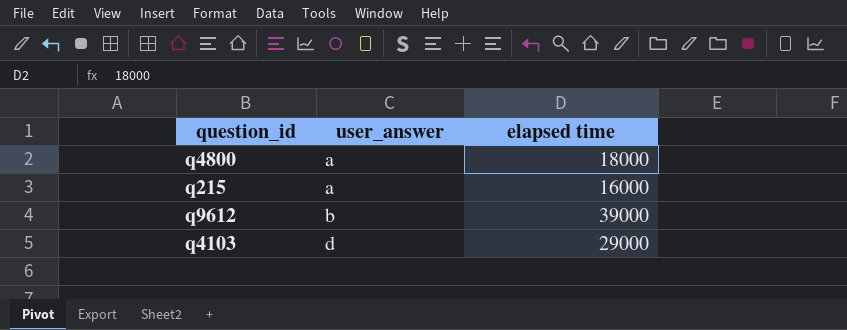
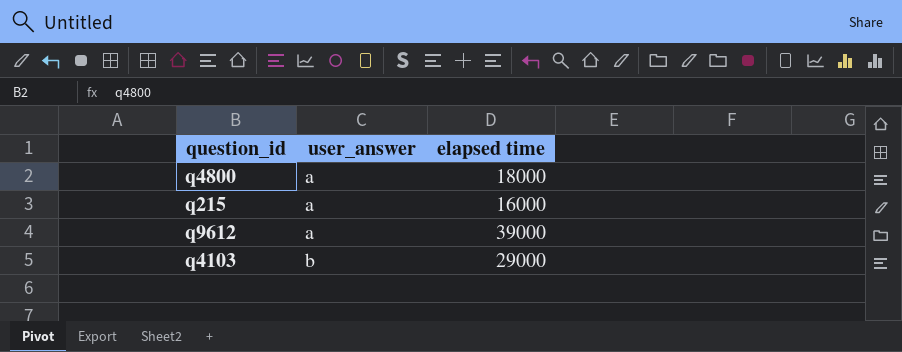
q9612 | user_answer: b -> a
q4103 | user_answer: d -> b

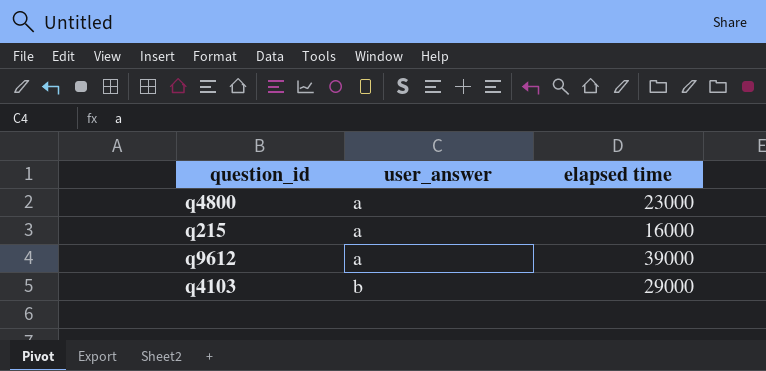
q4800 | elapsed time: 18000 -> 23000

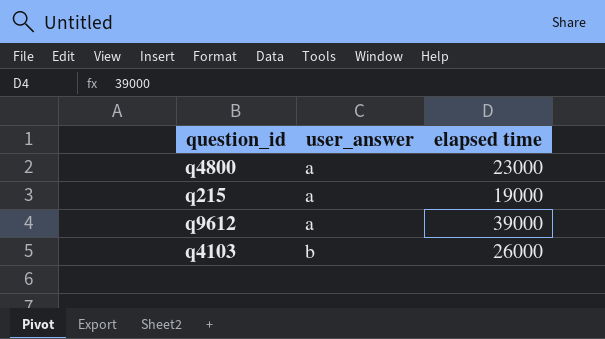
q215 | elapsed time: 16000 -> 19000
q4103 | elapsed time: 29000 -> 26000

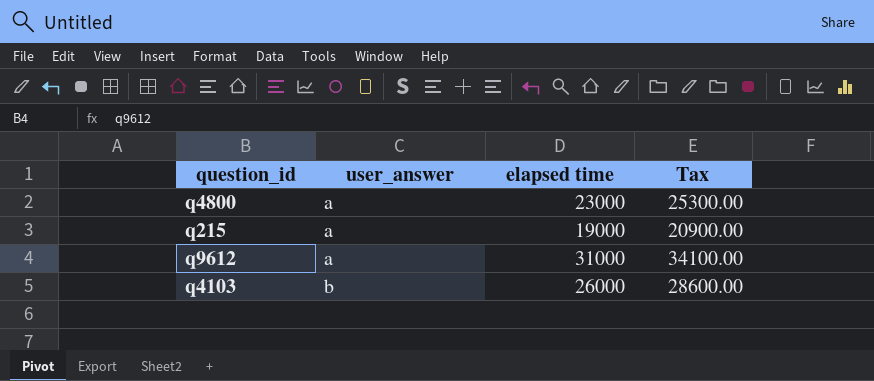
column Tax | formula: none -> [elapsed time] * 1.1
q9612 | elapsed time: 39000 -> 31000

